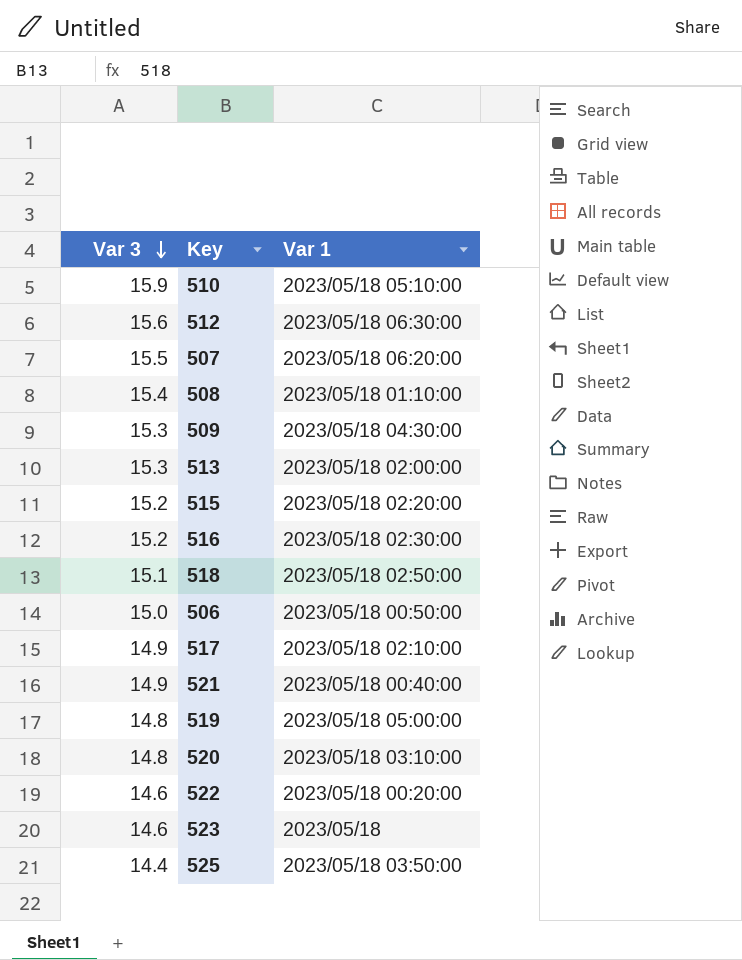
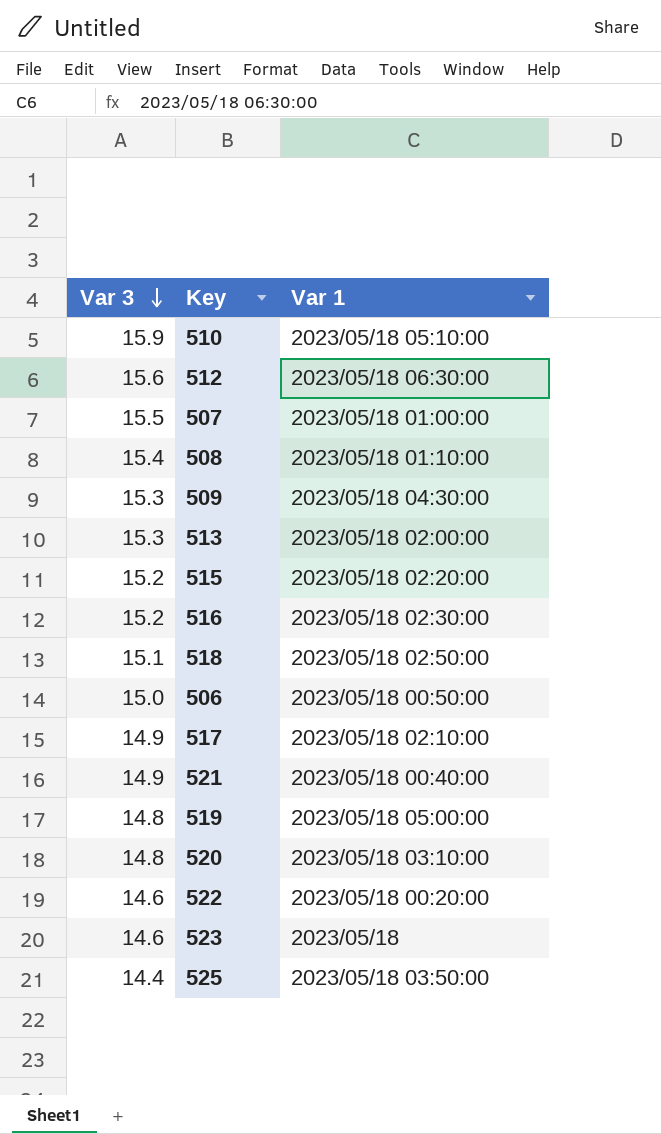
507 | Var 1: 2023/05/18 06:20:00 -> 2023/05/18 01:00:00

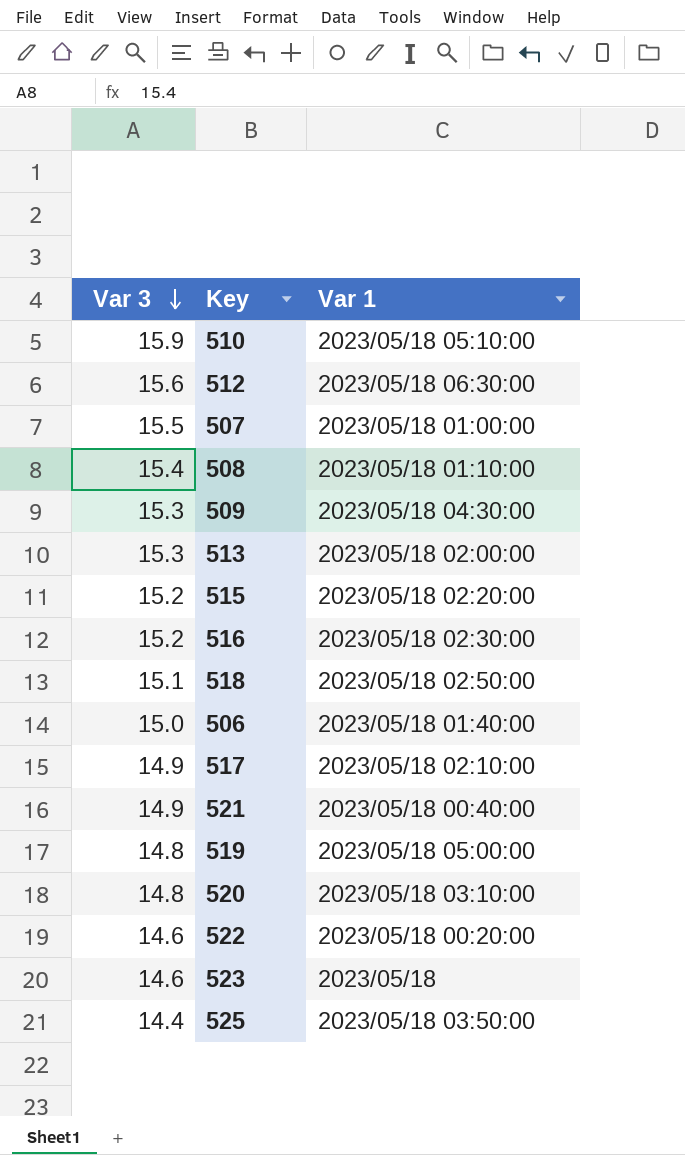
506 | Var 1: 2023/05/18 00:50:00 -> 2023/05/18 01:40:00

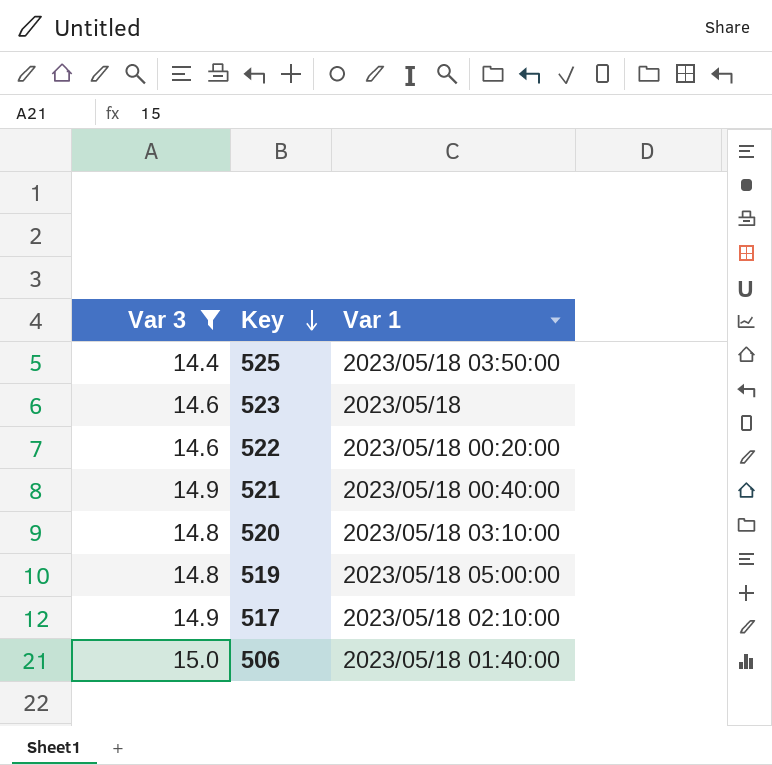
filter: none -> Var 3 <= 15.0
row order: Var 3 descending -> Key descending

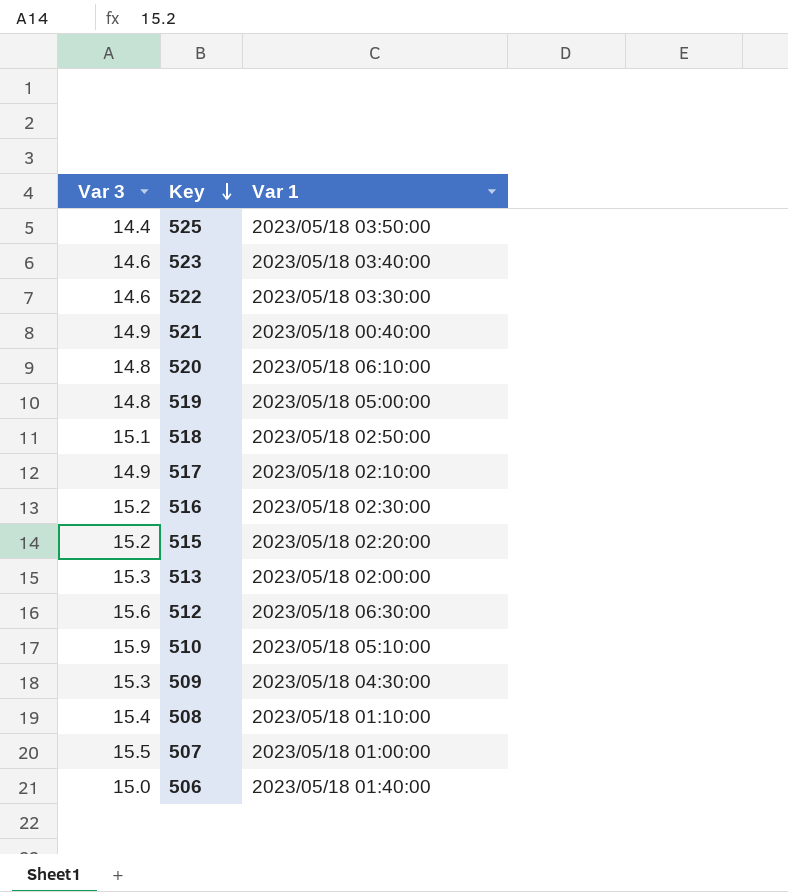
filter: Var 3 <= 15.0 -> none
523 | Var 1: 2023/05/18 -> 2023/05/18 03:40:00
522 | Var 1: 2023/05/18 00:20:00 -> 2023/05/18 03:30:00
520 | Var 1: 2023/05/18 03:10:00 -> 2023/05/18 06:10:00

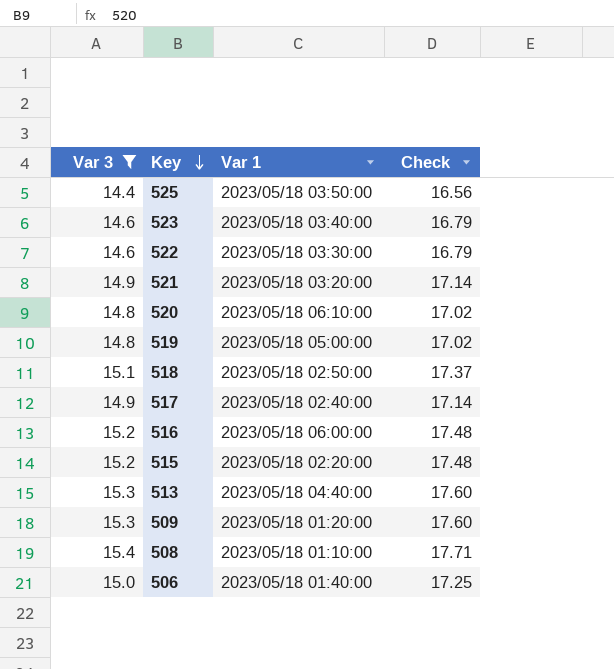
filter: none -> Var 3 <= 15.4
column Check | formula: none -> [Var 3] * 1.15
521 | Var 1: 2023/05/18 00:40:00 -> 2023/05/18 03:20:00
517 | Var 1: 2023/05/18 02:10:00 -> 2023/05/18 02:40:00
516 | Var 1: 2023/05/18 02:30:00 -> 2023/05/18 06:00:00
513 | Var 1: 2023/05/18 02:00:00 -> 2023/05/18 04:40:00
509 | Var 1: 2023/05/18 04:30:00 -> 2023/05/18 01:20:00

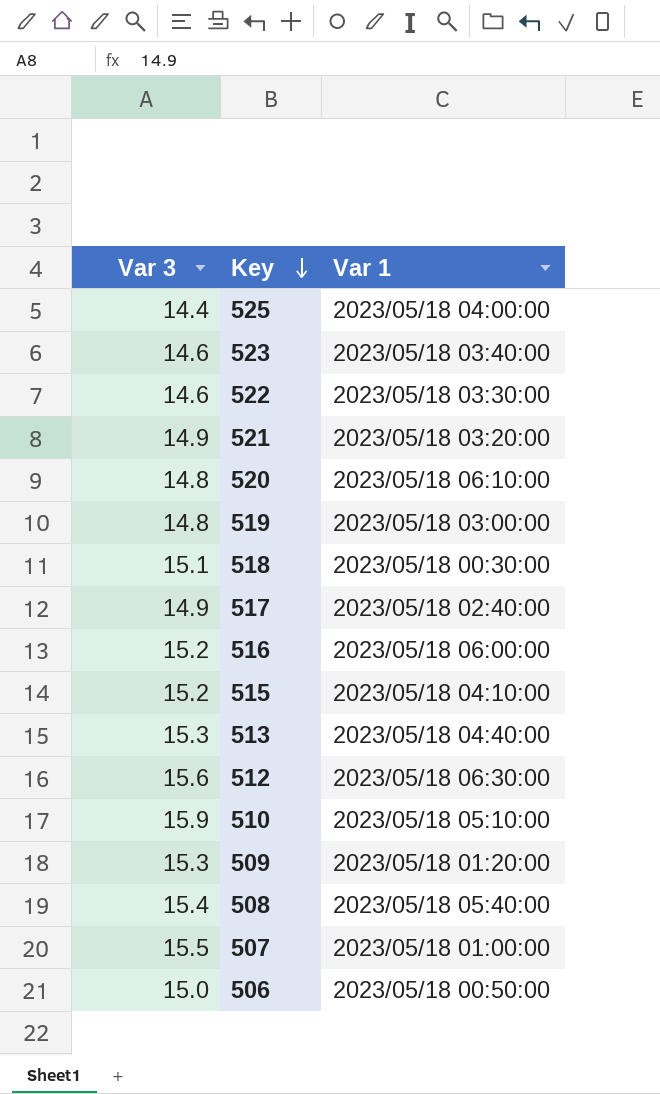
filter: Var 3 <= 15.4 -> none
column Check | formula: [Var 3] * 1.15 -> none
525 | Var 1: 2023/05/18 03:50:00 -> 2023/05/18 04:00:00
519 | Var 1: 2023/05/18 05:00:00 -> 2023/05/18 03:00:00
518 | Var 1: 2023/05/18 02:50:00 -> 2023/05/18 00:30:00
515 | Var 1: 2023/05/18 02:20:00 -> 2023/05/18 04:10:00
508 | Var 1: 2023/05/18 01:10:00 -> 2023/05/18 05:40:00
506 | Var 1: 2023/05/18 01:40:00 -> 2023/05/18 00:50:00

